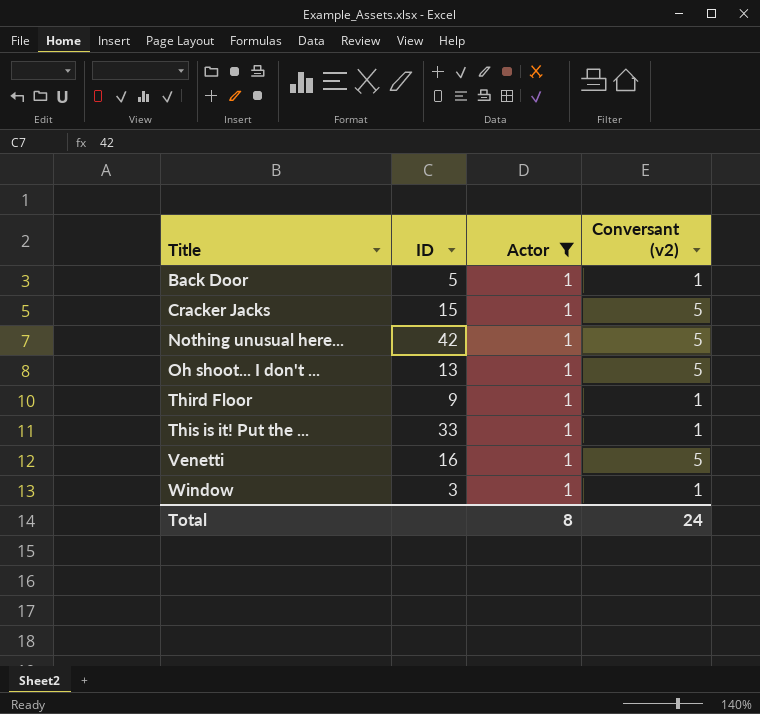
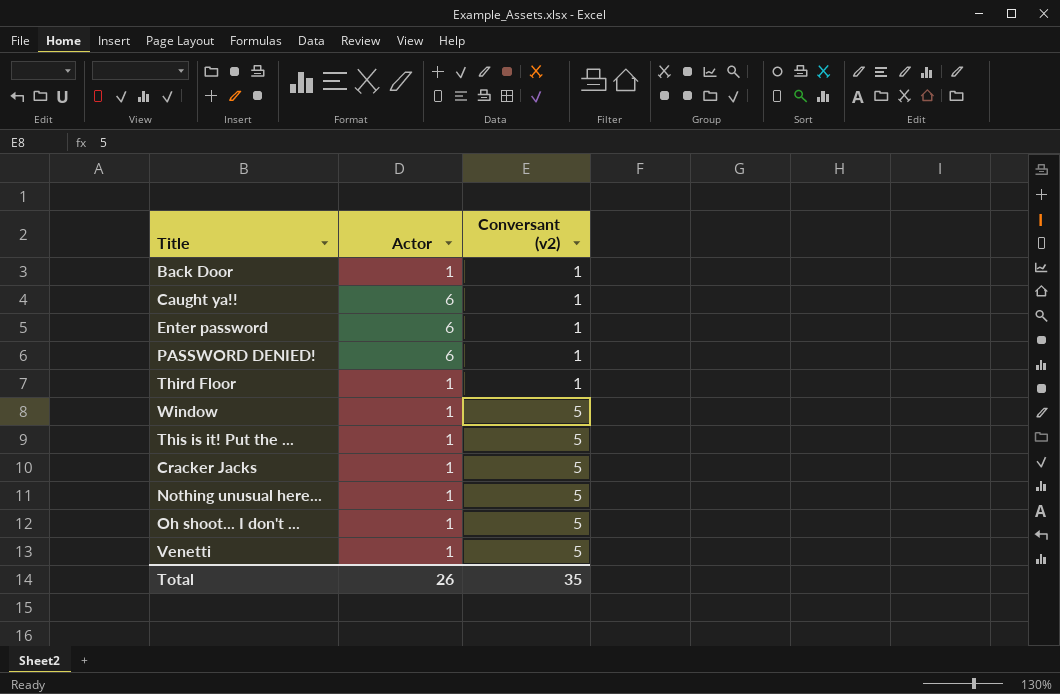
filter: Actor = 1 -> none
row order: Title ascending -> Conversant (v2) ascending
column ID | position: 2 -> none
Window | Conversant (v2): 1 -> 5
This is it! Put the ... | Conversant (v2): 1 -> 5
Total | Actor: 8 -> 26
Total | Conversant (v2): 24 -> 35

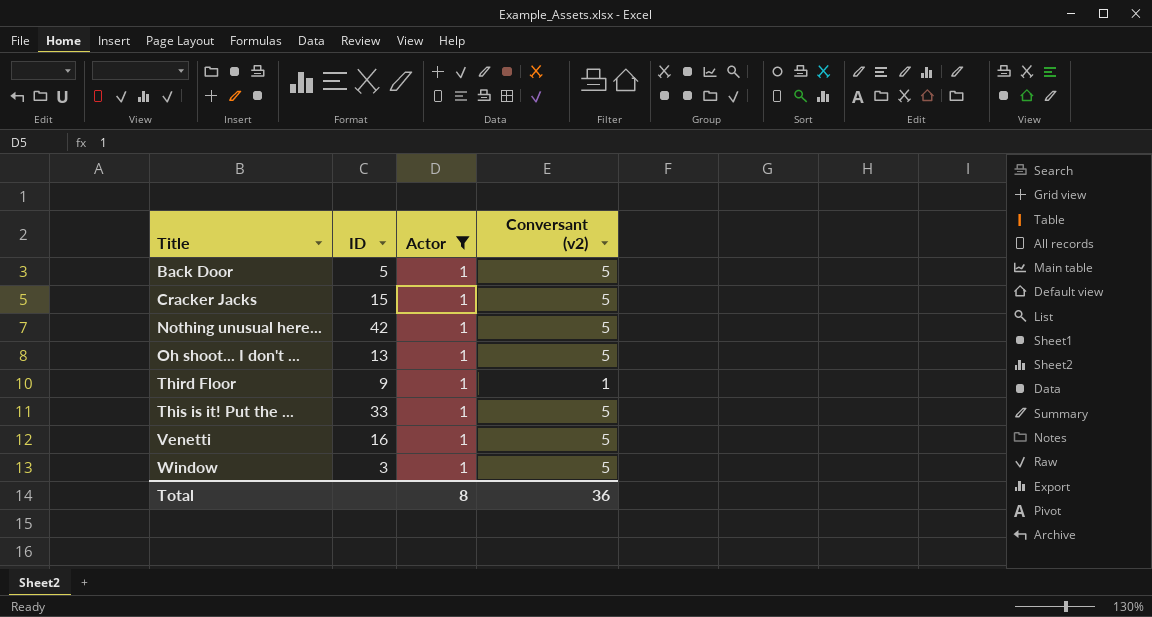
filter: none -> Actor = 1
row order: Conversant (v2) ascending -> Title ascending
column ID | position: none -> 2
Back Door | Conversant (v2): 1 -> 5
Total | Actor: 26 -> 8
Total | Conversant (v2): 35 -> 36

